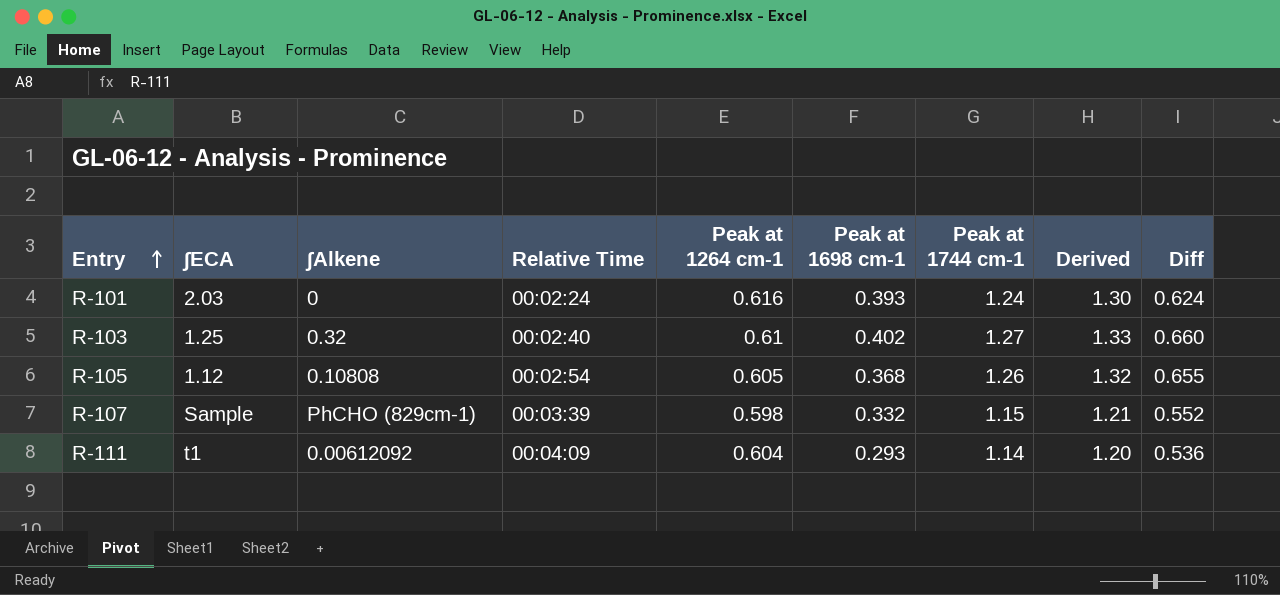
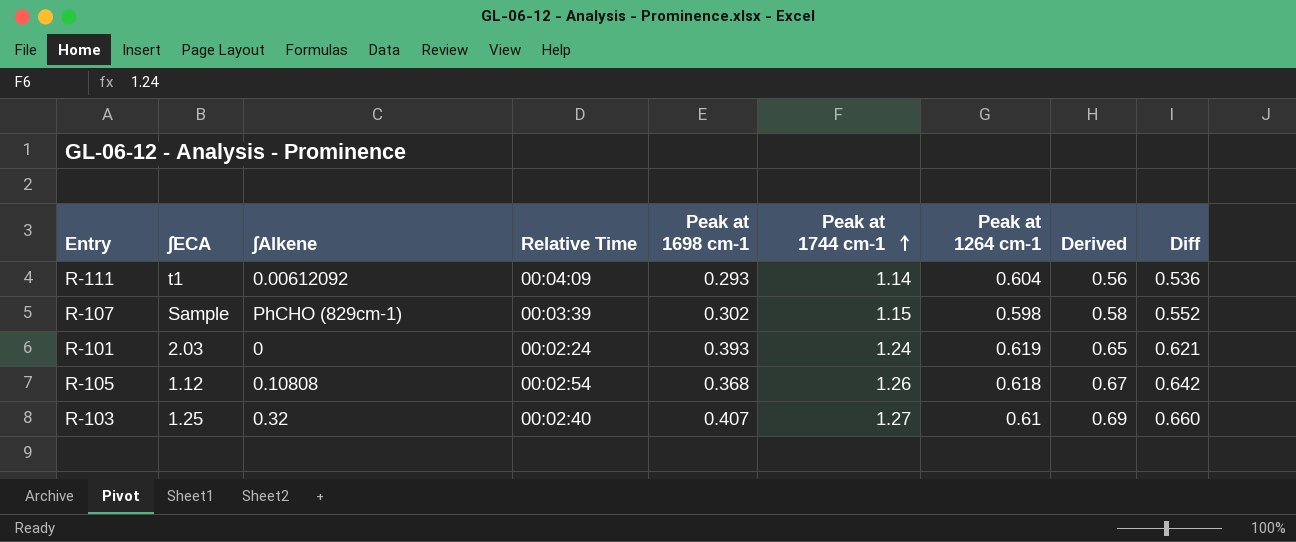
row order: Entry ascending -> Peak at 1744 cm-1 ascending
column Peak at 1264 cm-1 | position: 5 -> 7
column Derived | formula: [Peak at 1744 cm-1] * 1.05 -> [Diff] * 1.05
R-107 | Peak at 1698 cm-1: 0.332 -> 0.302
R-101 | Peak at 1264 cm-1: 0.616 -> 0.619
R-101 | Diff: 0.624 -> 0.621
R-105 | Peak at 1264 cm-1: 0.605 -> 0.618
R-105 | Diff: 0.655 -> 0.642
R-103 | Peak at 1698 cm-1: 0.402 -> 0.407

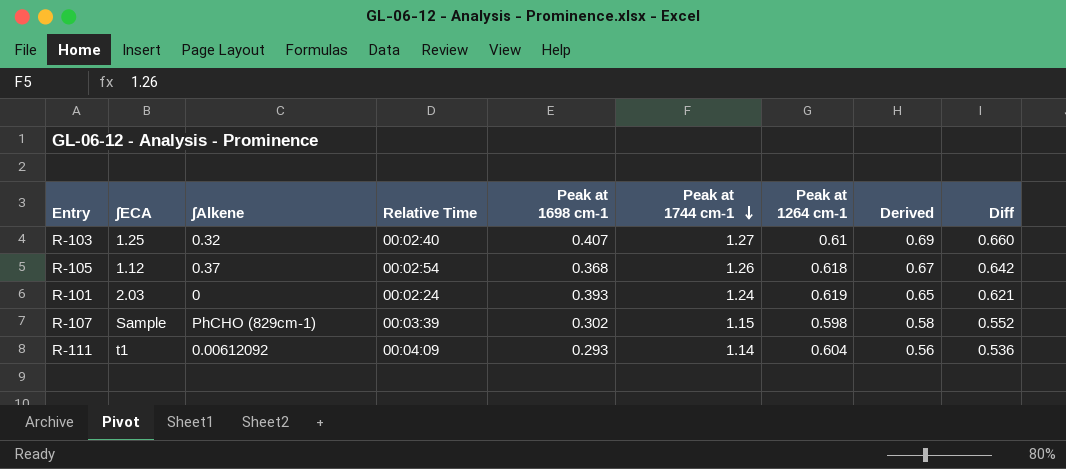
row order: Peak at 1744 cm-1 ascending -> Peak at 1744 cm-1 descending
R-105 | ∫Alkene: 0.10808 -> 0.37

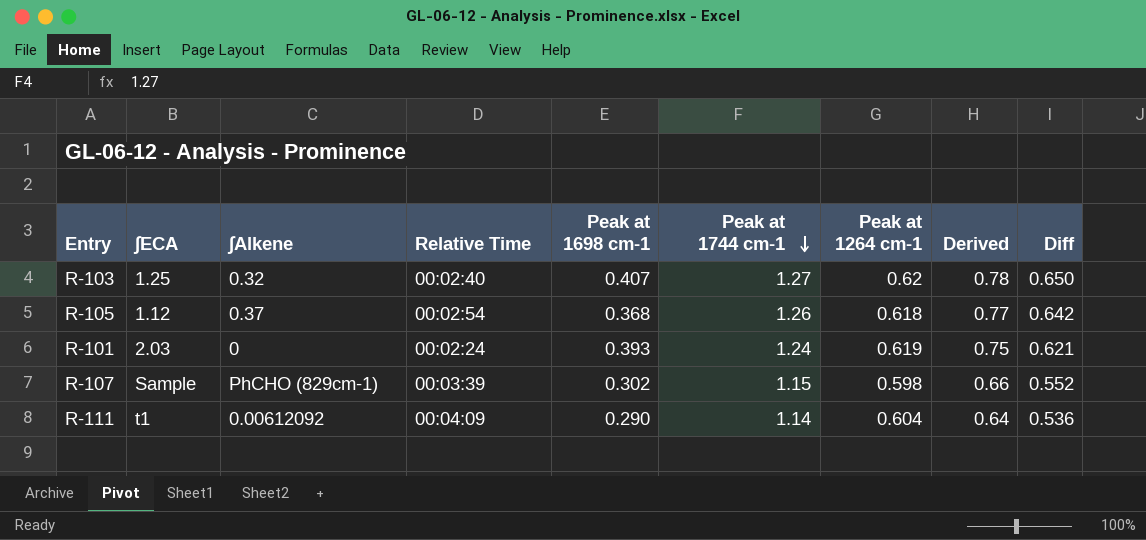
column Derived | formula: [Diff] * 1.05 -> [Diff] * 1.2
R-103 | Peak at 1264 cm-1: 0.61 -> 0.62
R-103 | Diff: 0.660 -> 0.650
R-111 | Peak at 1698 cm-1: 0.293 -> 0.290

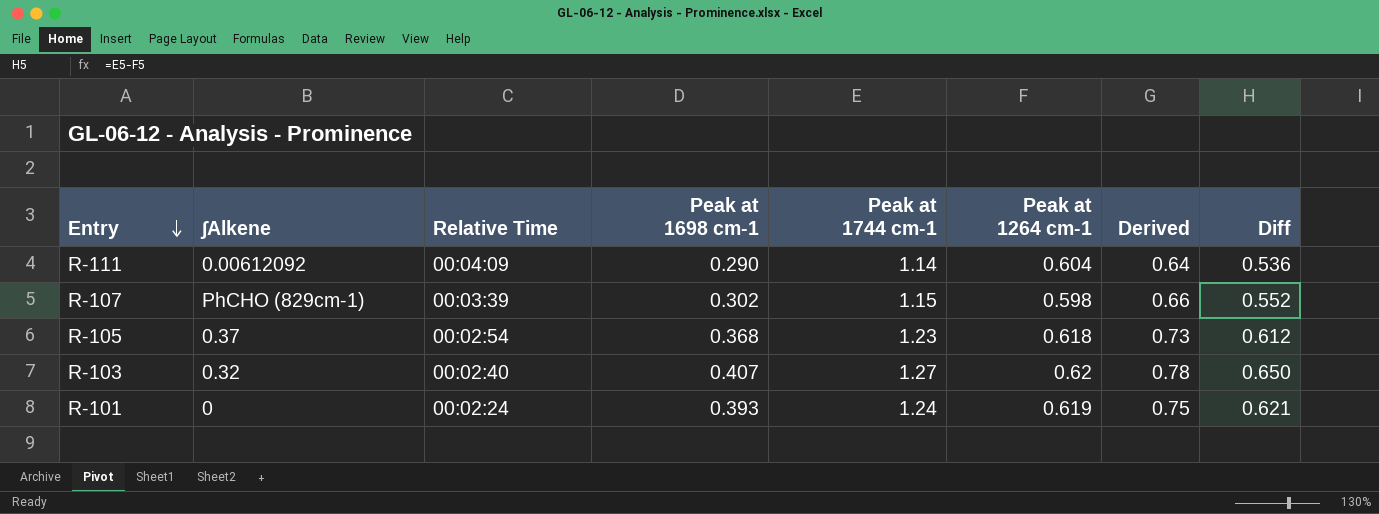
row order: Peak at 1744 cm-1 descending -> Entry descending
column ∫ECA | position: 2 -> none
R-105 | Peak at 1744 cm-1: 1.26 -> 1.23
R-105 | Derived: 0.77 -> 0.73
R-105 | Diff: 0.642 -> 0.612

